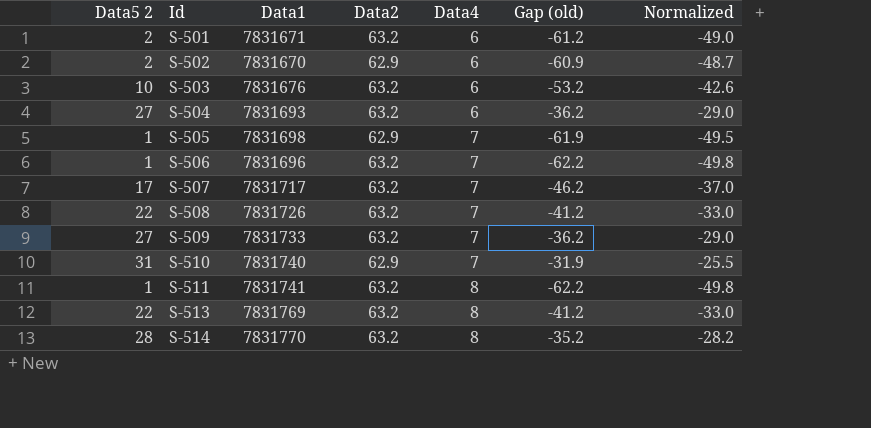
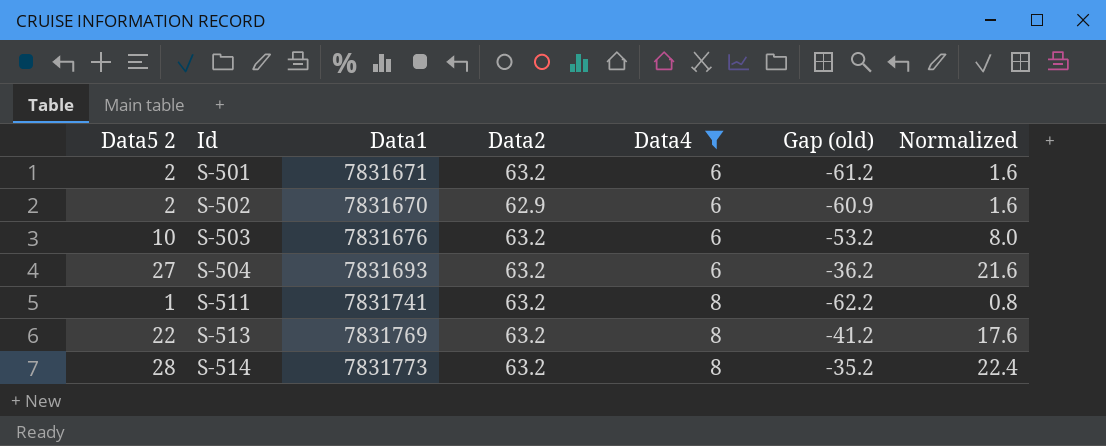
filter: none -> Data4 != 7
column Normalized | formula: [Gap (old)] * 0.8 -> [Data5 2] * 0.8
S-514 | Data1: 7831770 -> 7831773

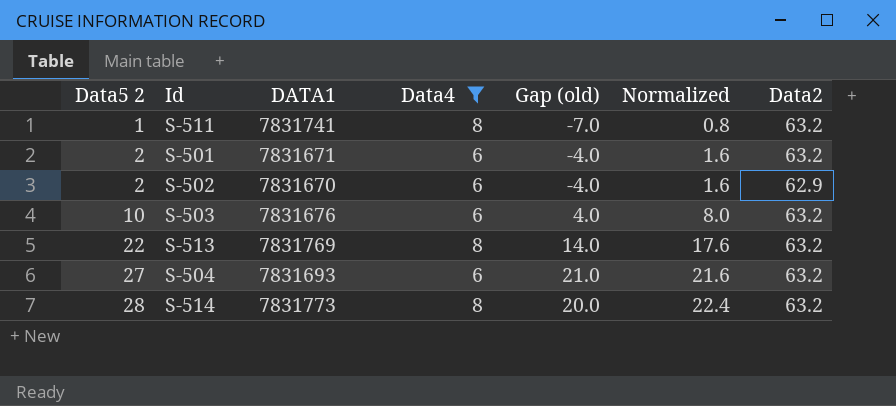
row order: Id ascending -> Data5 2 ascending
column name: Data1 -> DATA1
column Gap (old) | formula: [Data5 2] - [Data2] -> [Data5 2] - [Data4]
column Data2 | position: 4 -> 7

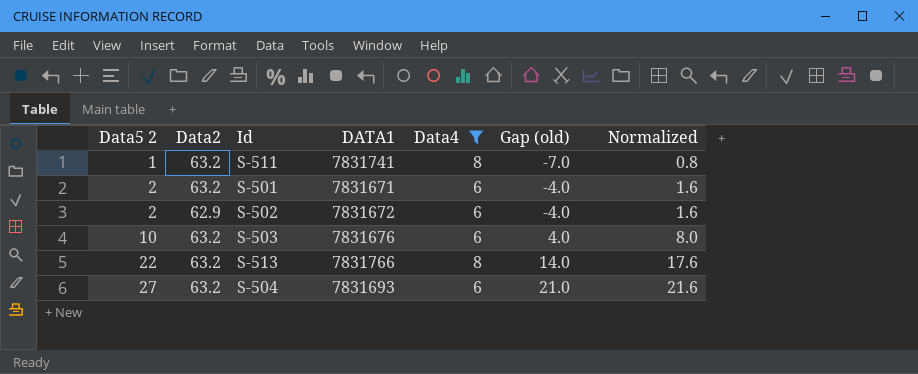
column Data2 | position: 7 -> 2
row S-514: 28 | 7831773 | 8 | 20.0 | 22.4 | 63.2 -> none
S-502 | DATA1: 7831670 -> 7831672
S-513 | DATA1: 7831769 -> 7831766

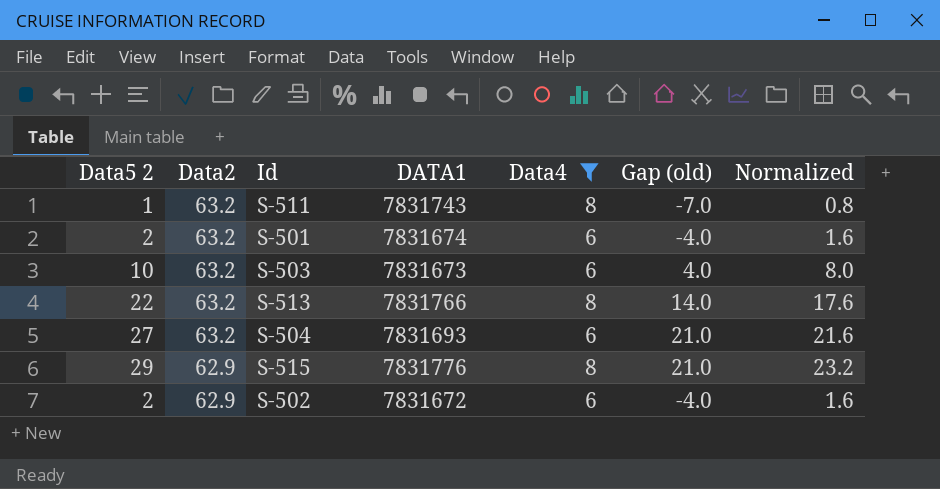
row order: Data5 2 ascending -> Data2 descending
S-511 | DATA1: 7831741 -> 7831743
S-501 | DATA1: 7831671 -> 7831674
S-503 | DATA1: 7831676 -> 7831673
row S-515: none -> 29 | 62.9 | 7831776 | 8 | 21.0 | 23.2

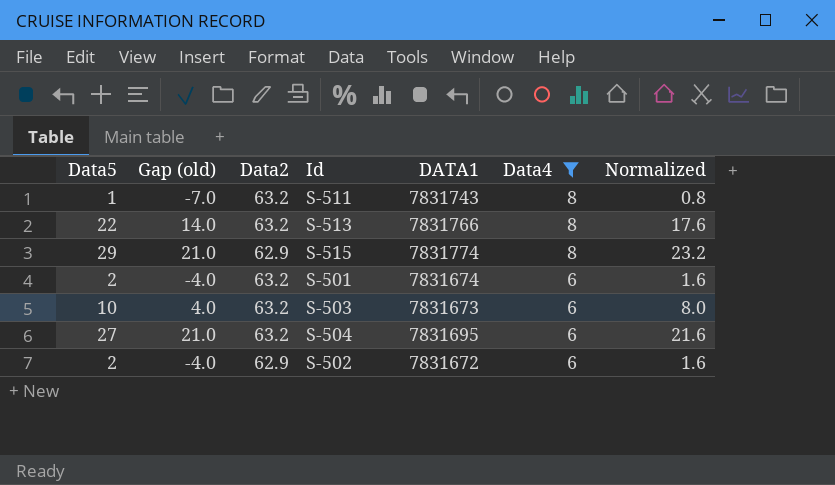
row order: Data2 descending -> Data4 descending
column name: Data5 2 -> Data5
column Gap (old) | position: 6 -> 2
S-515 | DATA1: 7831776 -> 7831774
S-504 | DATA1: 7831693 -> 7831695

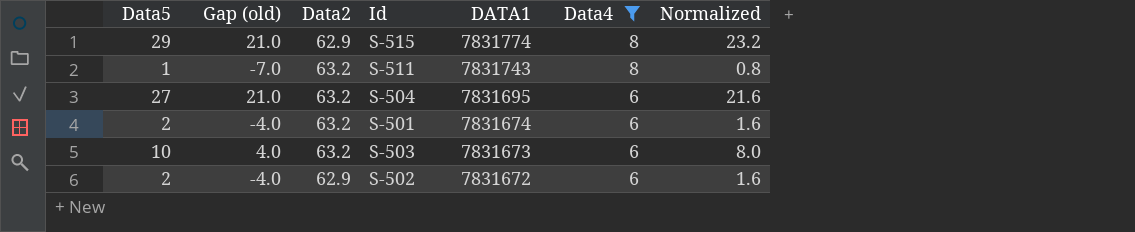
row order: Data4 descending -> DATA1 descending
row S-513: 22 | 14.0 | 63.2 | 7831766 | 8 | 17.6 -> none

